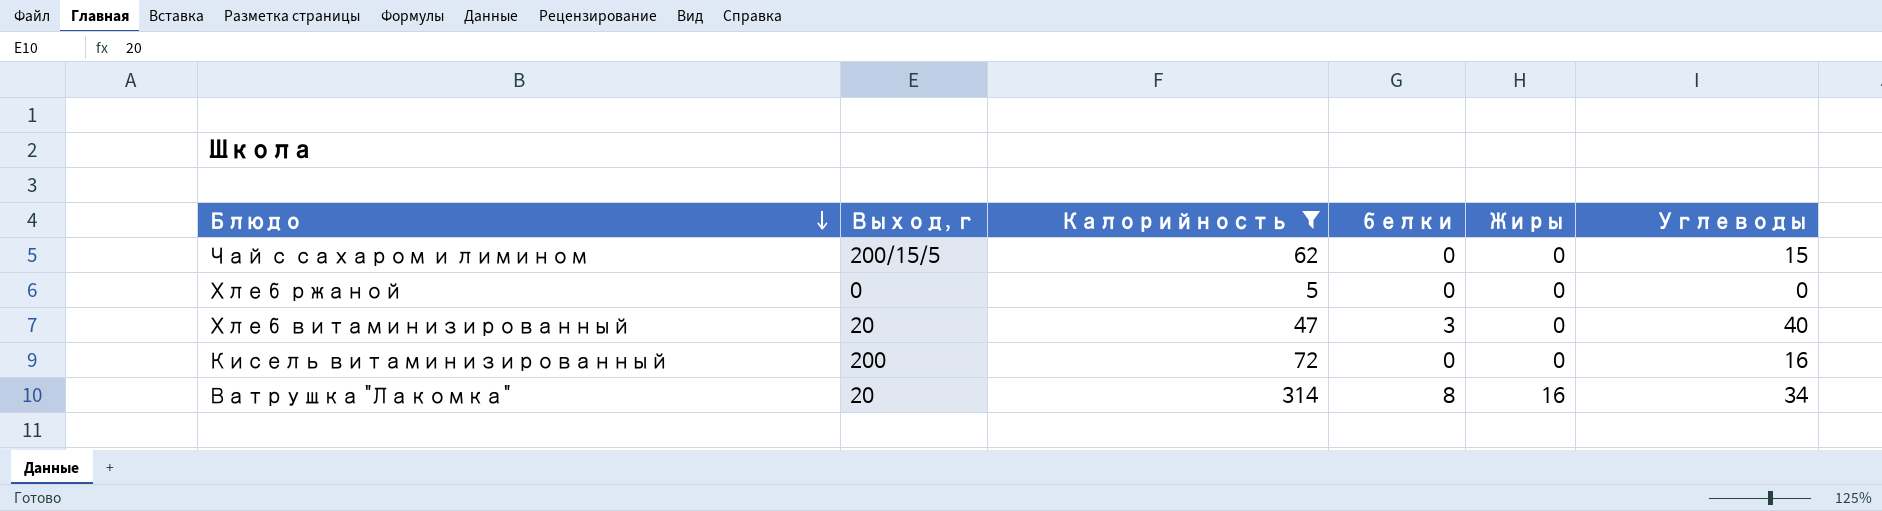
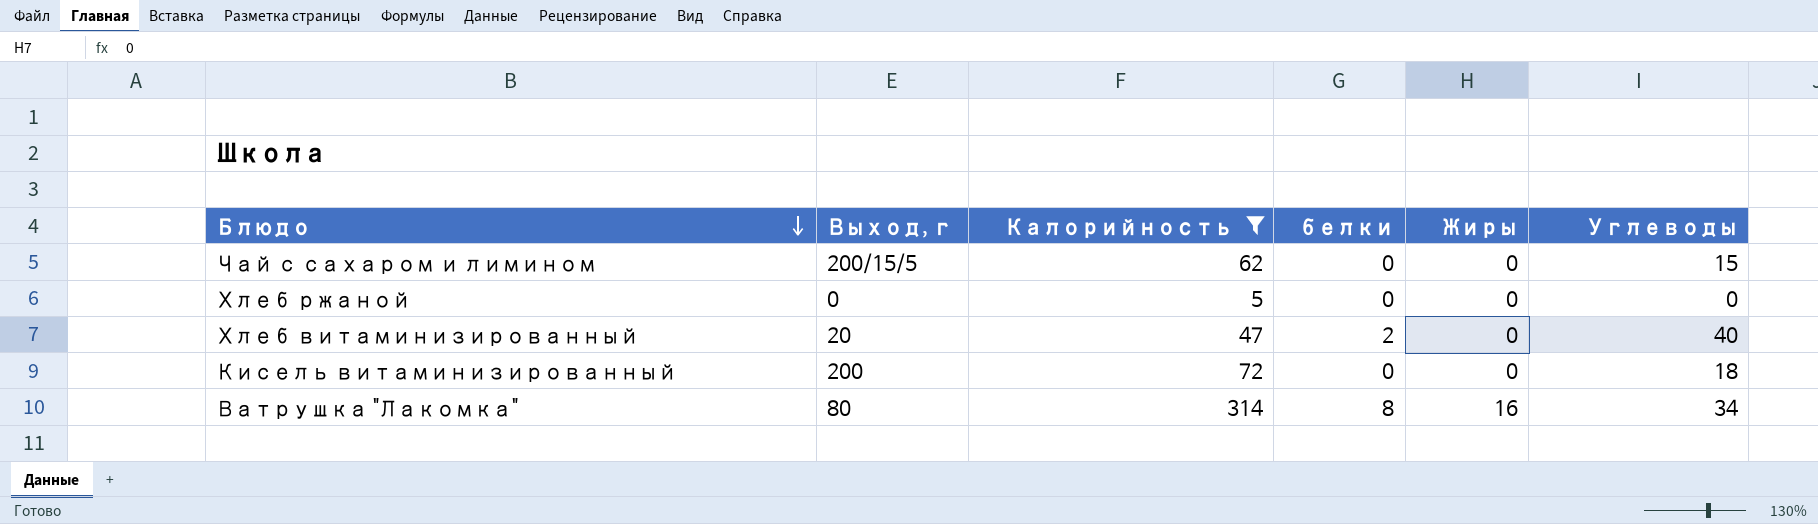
Хлеб витаминизированный | белки: 3 -> 2
Кисель витаминизированный | Углеводы: 16 -> 18
Ватрушка "Лакомка" | Выход, г: 20 -> 80

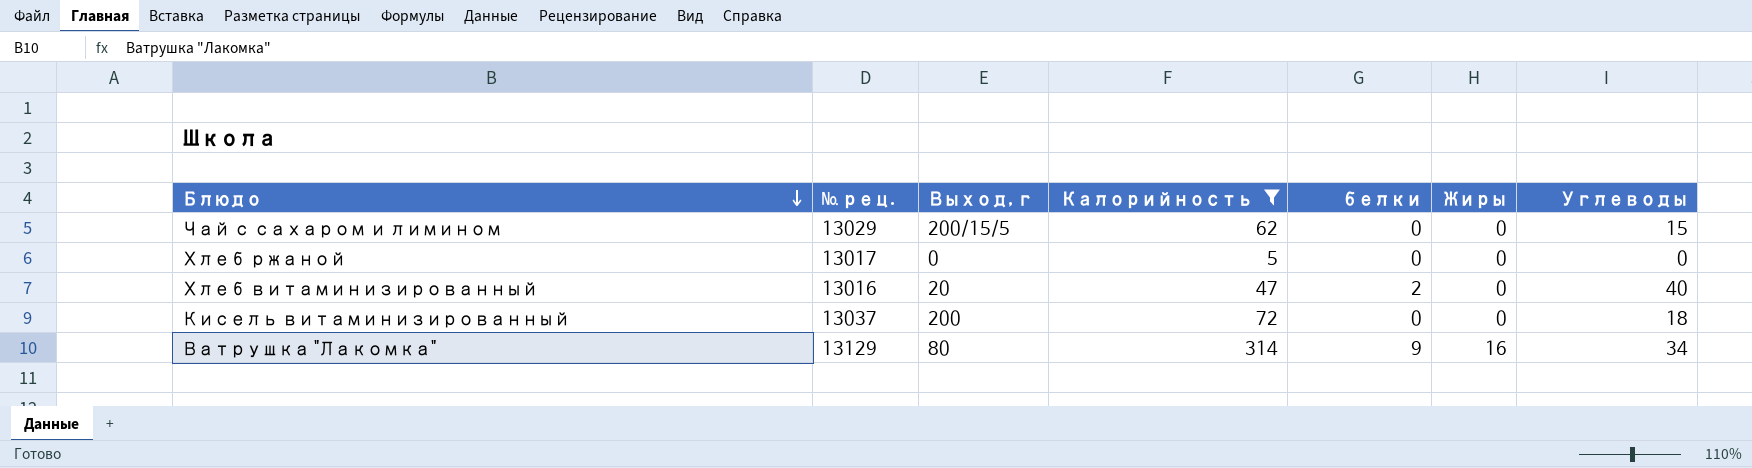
column № рец. | position: none -> 2
Ватрушка "Лакомка" | белки: 8 -> 9

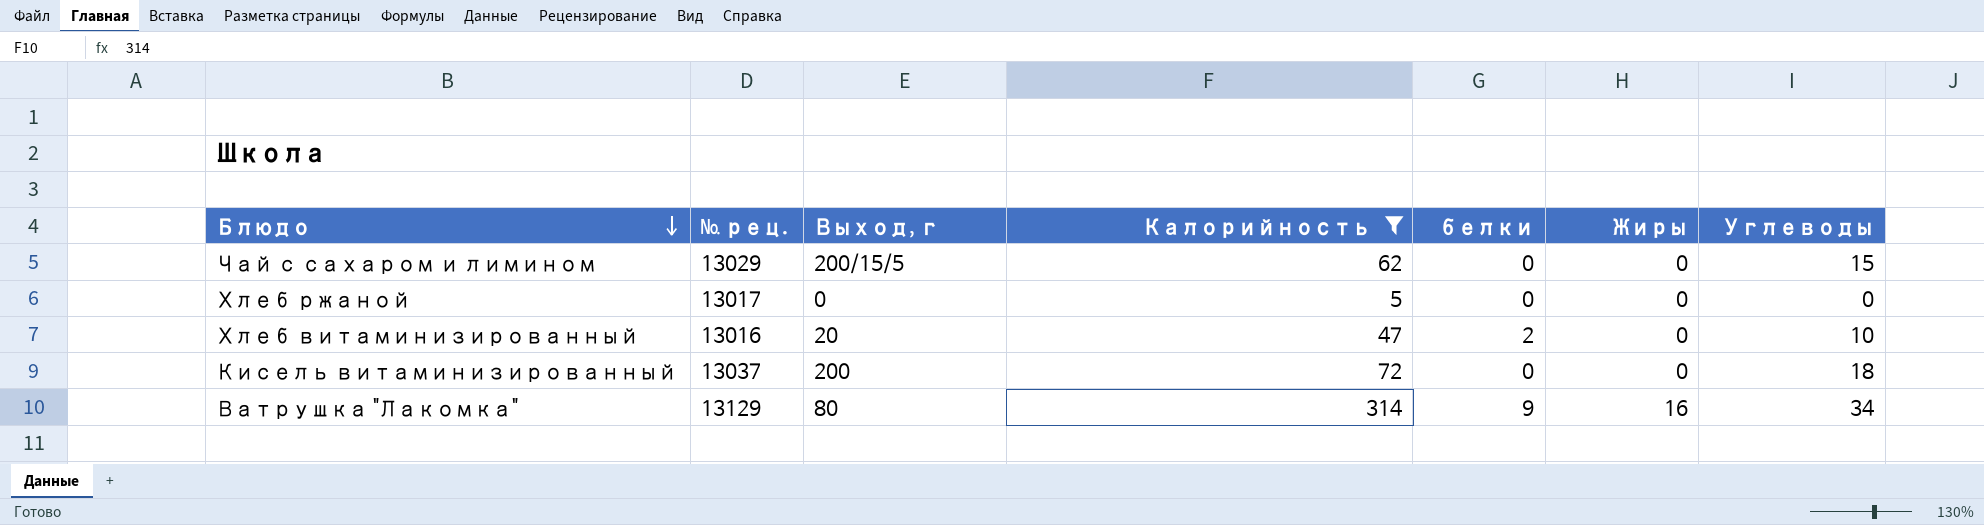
Хлеб витаминизированный | Углеводы: 40 -> 10

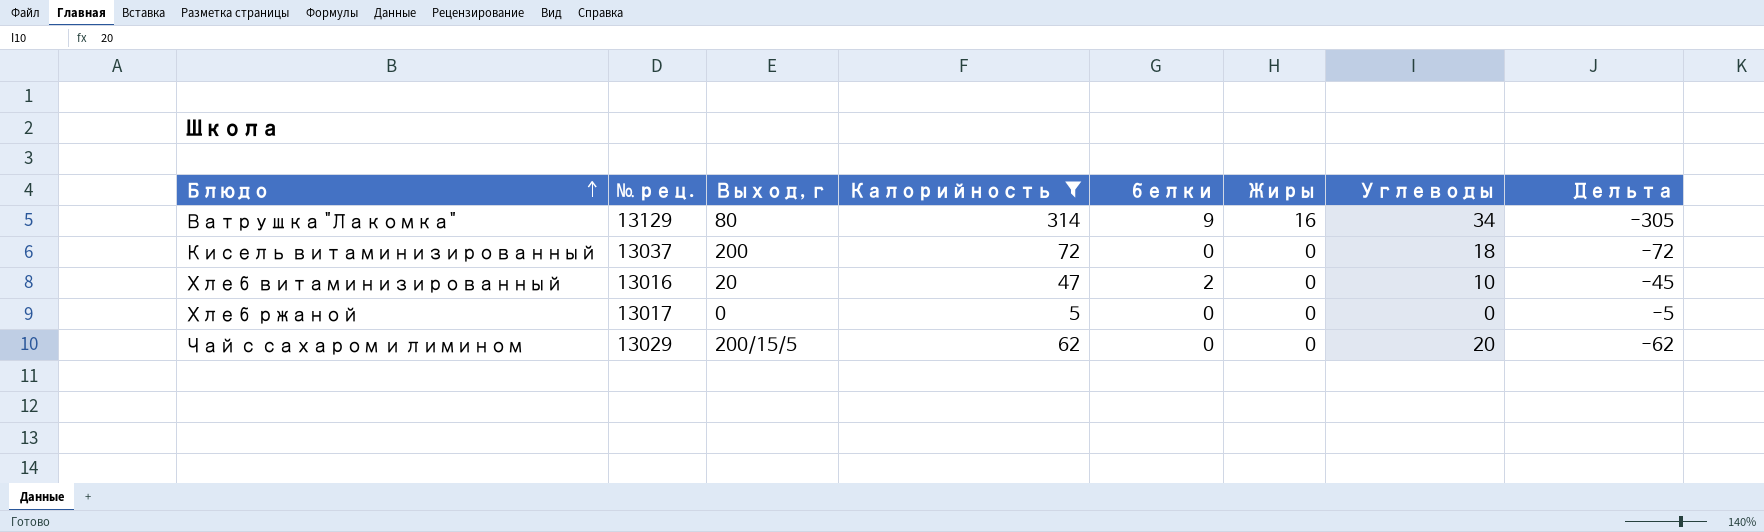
row order: Блюдо descending -> Блюдо ascending
column Дельта | formula: none -> [белки] - [Калорийность]
Чай с сахаром и лимином | Углеводы: 15 -> 20

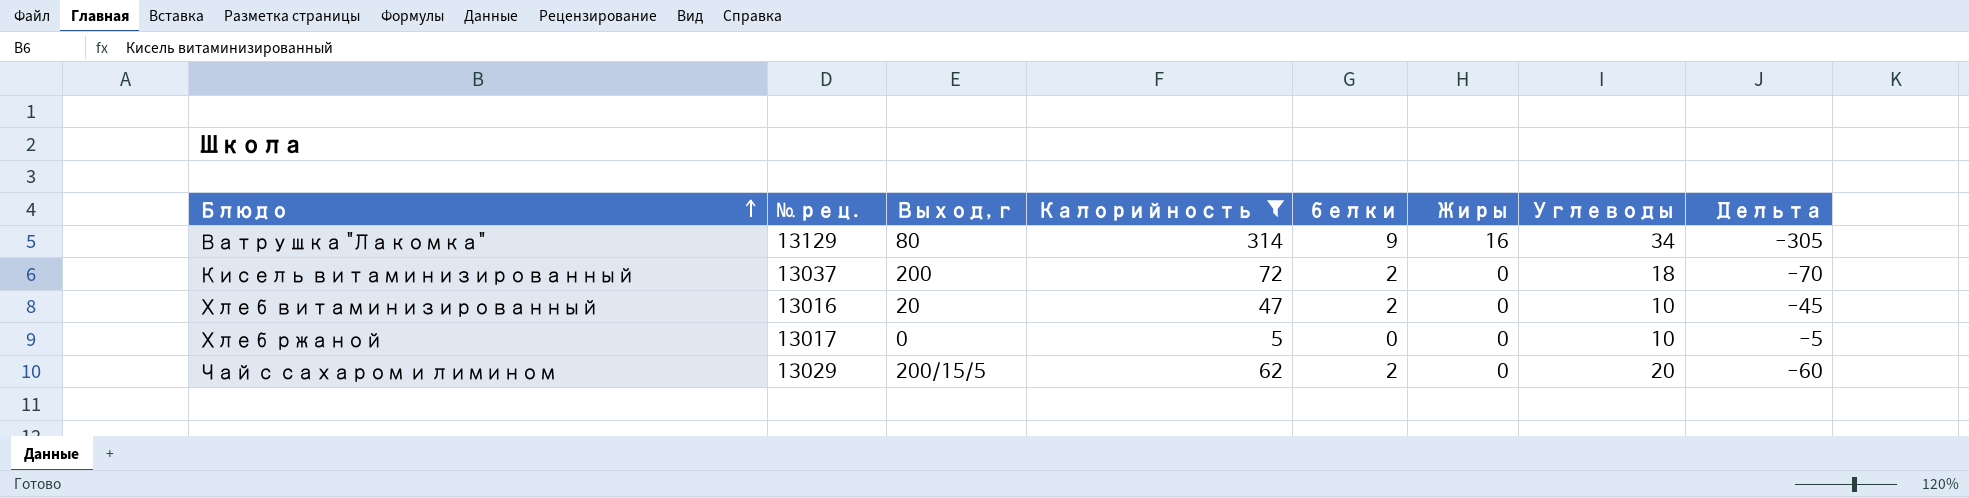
Кисель витаминизированный | белки: 0 -> 2
Кисель витаминизированный | Дельта: -72 -> -70
Хлеб ржаной | Углеводы: 0 -> 10
Чай с сахаром и лимином | белки: 0 -> 2
Чай с сахаром и лимином | Дельта: -62 -> -60

